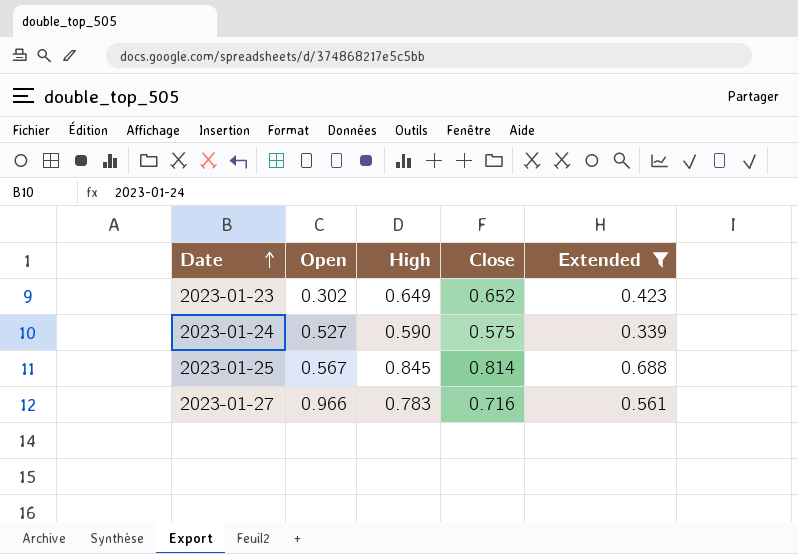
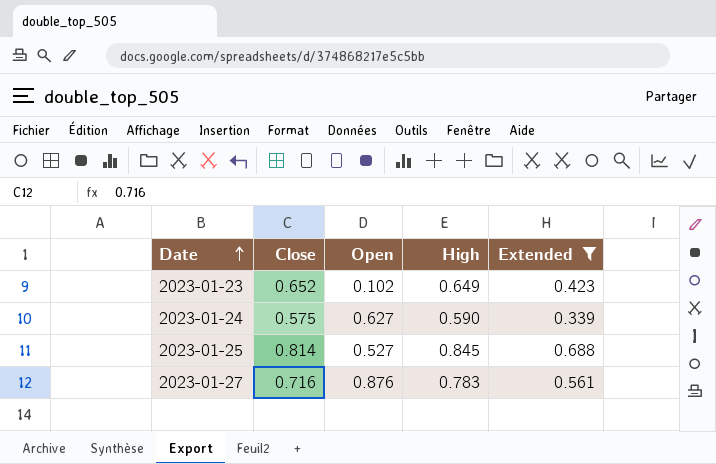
column Close | position: 4 -> 2
2023-01-23 | Open: 0.302 -> 0.102
2023-01-24 | Open: 0.527 -> 0.627
2023-01-25 | Open: 0.567 -> 0.527
2023-01-27 | Open: 0.966 -> 0.876

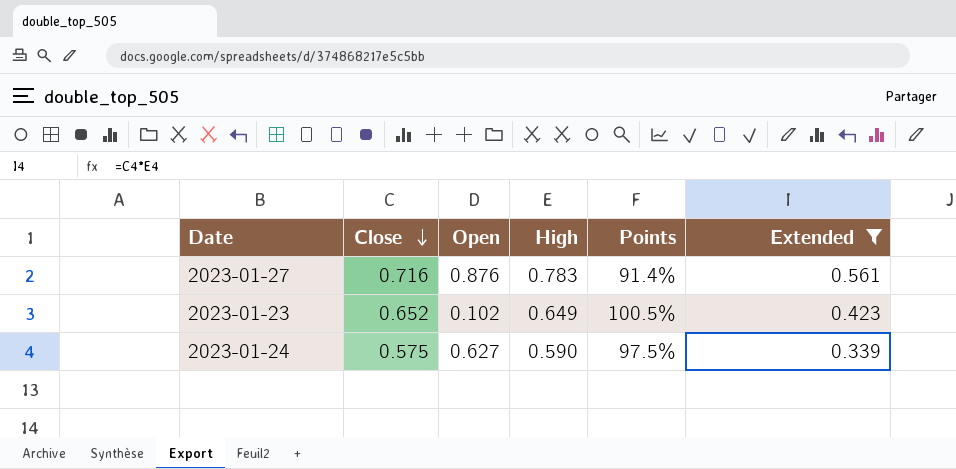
row order: Date ascending -> Close descending
column Points | formula: none -> [Close] / [High]
row 2023-01-25: 0.814 | 0.527 | 0.845 | 0.688 -> none

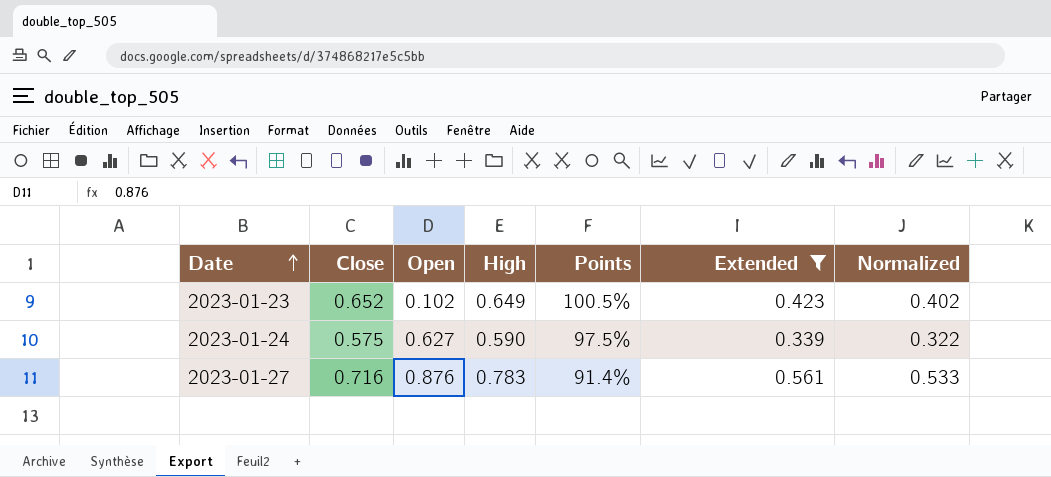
row order: Close descending -> Date ascending
column Normalized | formula: none -> [Extended] * 0.95

